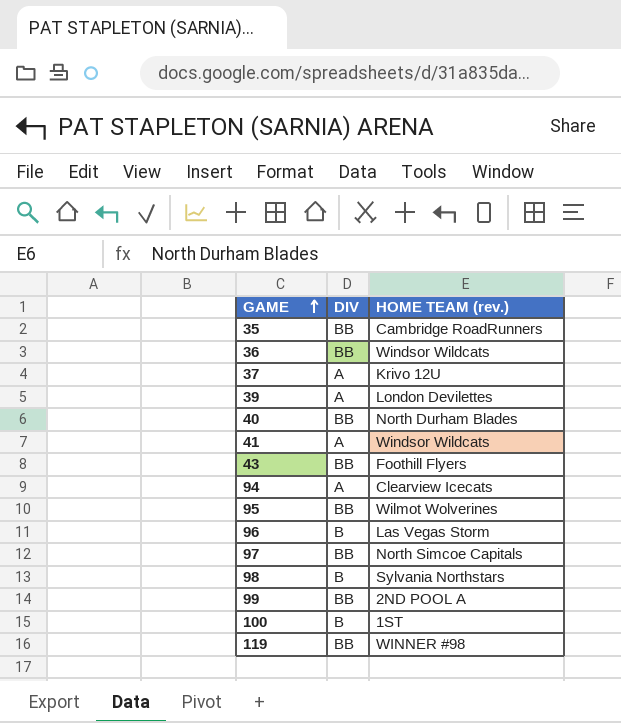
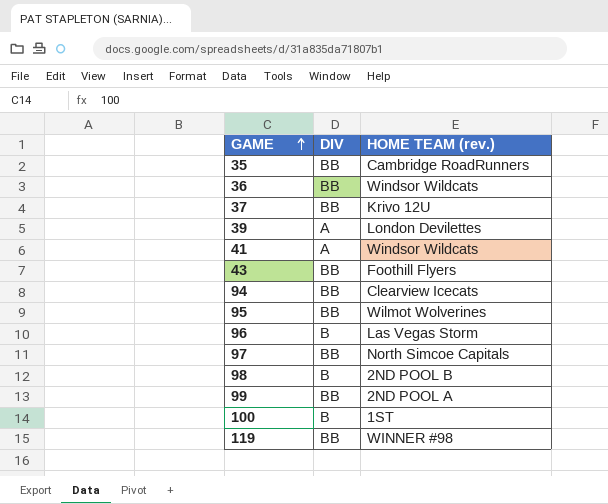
row 40: BB | North Durham Blades -> none
37 | DIV: A -> BB
94 | DIV: A -> BB
98 | HOME TEAM (rev.): Sylvania Northstars -> 2ND POOL B

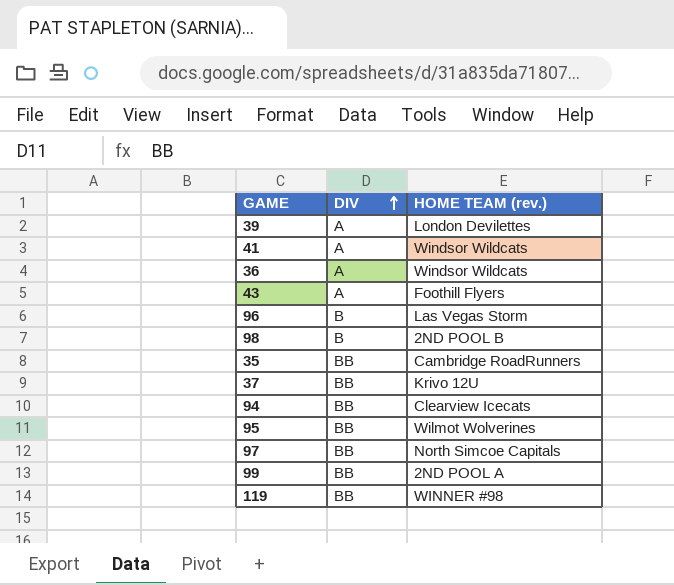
row order: GAME ascending -> DIV ascending
row 100: B | 1ST -> none
36 | DIV: BB -> A
43 | DIV: BB -> A

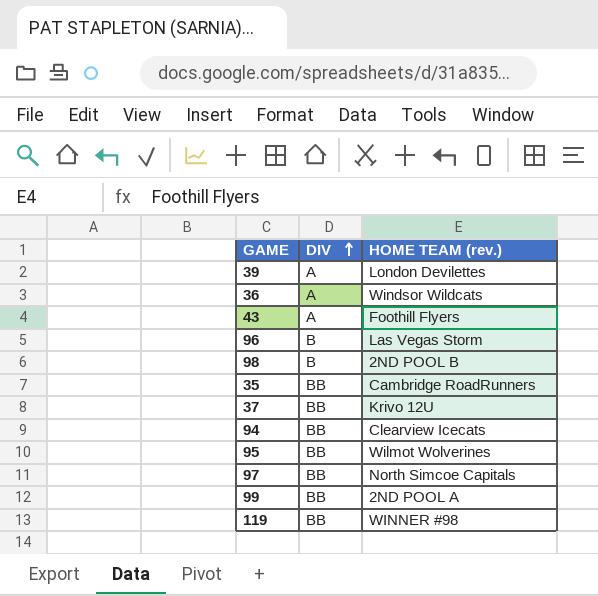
row 41: A | Windsor Wildcats -> none

